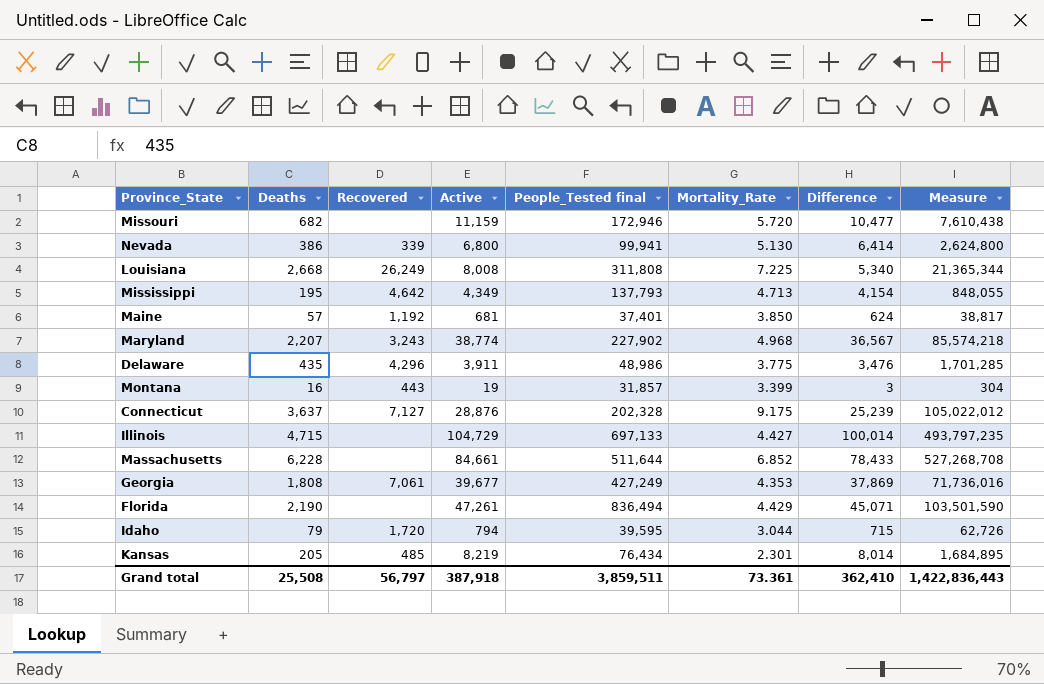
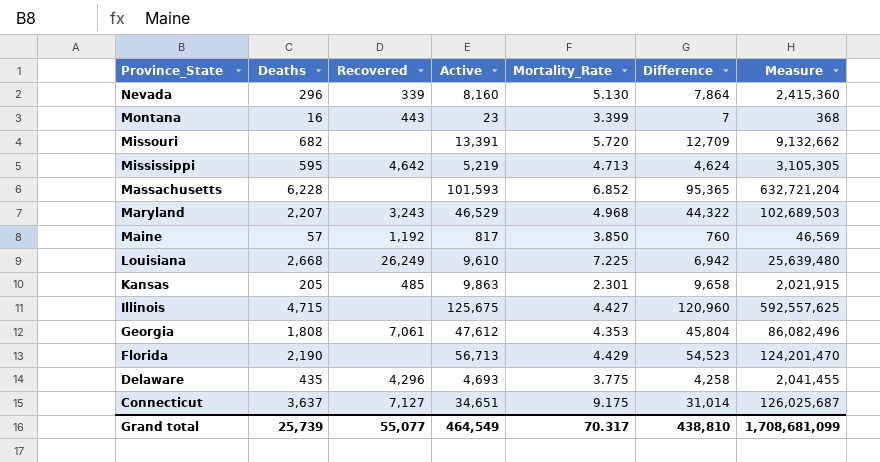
row order: none -> Province_State descending
column People_Tested final | position: 5 -> none
row Idaho: 79 | 1,720 | 794 | 39,595 | 3.044 | 715 | 62,726 -> none
Nevada | Deaths: 386 -> 296
Nevada | Active: 6,800 -> 8,160
Nevada | Difference: 6,414 -> 7,864
Nevada | Measure: 2,624,800 -> 2,415,360
Montana | Active: 19 -> 23
Montana | Difference: 3 -> 7
Montana | Measure: 304 -> 368
Missouri | Active: 11,159 -> 13,391
Missouri | Difference: 10,477 -> 12,709
Missouri | Measure: 7,610,438 -> 9,132,662
Mississippi | Deaths: 195 -> 595
Mississippi | Active: 4,349 -> 5,219
Mississippi | Difference: 4,154 -> 4,624
Mississippi | Measure: 848,055 -> 3,105,305
Massachusetts | Active: 84,661 -> 101,593
Massachusetts | Difference: 78,433 -> 95,365
Massachusetts | Measure: 527,268,708 -> 632,721,204
Maryland | Active: 38,774 -> 46,529
Maryland | Difference: 36,567 -> 44,322
Maryland | Measure: 85,574,218 -> 102,689,503
Maine | Active: 681 -> 817
Maine | Difference: 624 -> 760
Maine | Measure: 38,817 -> 46,569
Louisiana | Active: 8,008 -> 9,610
Louisiana | Difference: 5,340 -> 6,942
Louisiana | Measure: 21,365,344 -> 25,639,480
Kansas | Active: 8,219 -> 9,863
Kansas | Difference: 8,014 -> 9,658
Kansas | Measure: 1,684,895 -> 2,021,915
Illinois | Active: 104,729 -> 125,675
Illinois | Difference: 100,014 -> 120,960
Illinois | Measure: 493,797,235 -> 592,557,625
Georgia | Active: 39,677 -> 47,612
Georgia | Difference: 37,869 -> 45,804
Georgia | Measure: 71,736,016 -> 86,082,496
Florida | Active: 47,261 -> 56,713
Florida | Difference: 45,071 -> 54,523
Florida | Measure: 103,501,590 -> 124,201,470
Delaware | Active: 3,911 -> 4,693
Delaware | Difference: 3,476 -> 4,258
Delaware | Measure: 1,701,285 -> 2,041,455
Connecticut | Active: 28,876 -> 34,651
Connecticut | Difference: 25,239 -> 31,014
Connecticut | Measure: 105,022,012 -> 126,025,687
Grand total | Deaths: 25,508 -> 25,739
Grand total | Recovered: 56,797 -> 55,077
Grand total | Active: 387,918 -> 464,549
Grand total | Mortality_Rate: 73.361 -> 70.317
Grand total | Difference: 362,410 -> 438,810
Grand total | Measure: 1,422,836,443 -> 1,708,681,099

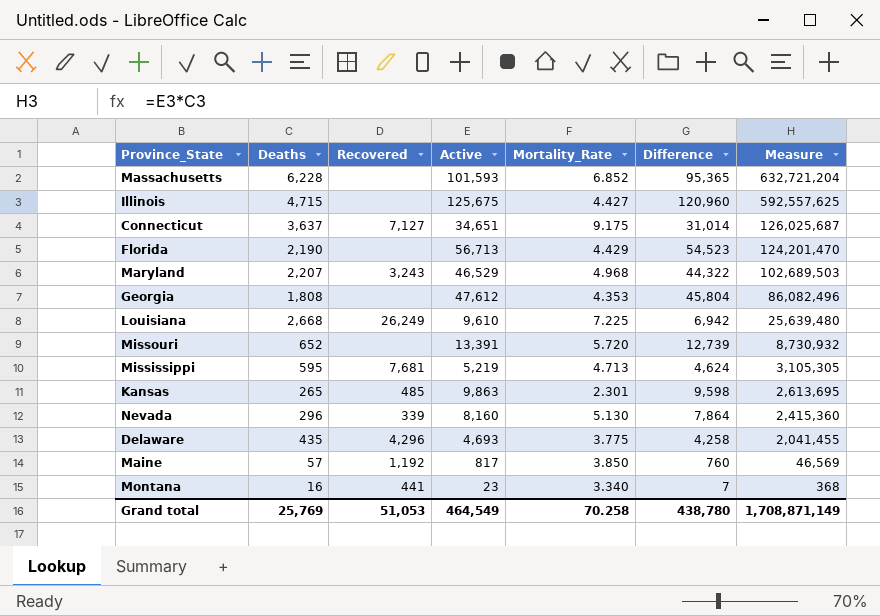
row order: Province_State descending -> Measure descending
Georgia | Recovered: 7,061 -> none
Missouri | Deaths: 682 -> 652
Missouri | Difference: 12,709 -> 12,739
Missouri | Measure: 9,132,662 -> 8,730,932
Mississippi | Recovered: 4,642 -> 7,681
Kansas | Deaths: 205 -> 265
Kansas | Difference: 9,658 -> 9,598
Kansas | Measure: 2,021,915 -> 2,613,695
Montana | Recovered: 443 -> 441
Montana | Mortality_Rate: 3.399 -> 3.340
Grand total | Deaths: 25,739 -> 25,769
Grand total | Recovered: 55,077 -> 51,053
Grand total | Mortality_Rate: 70.317 -> 70.258
Grand total | Difference: 438,810 -> 438,780
Grand total | Measure: 1,708,681,099 -> 1,708,871,149

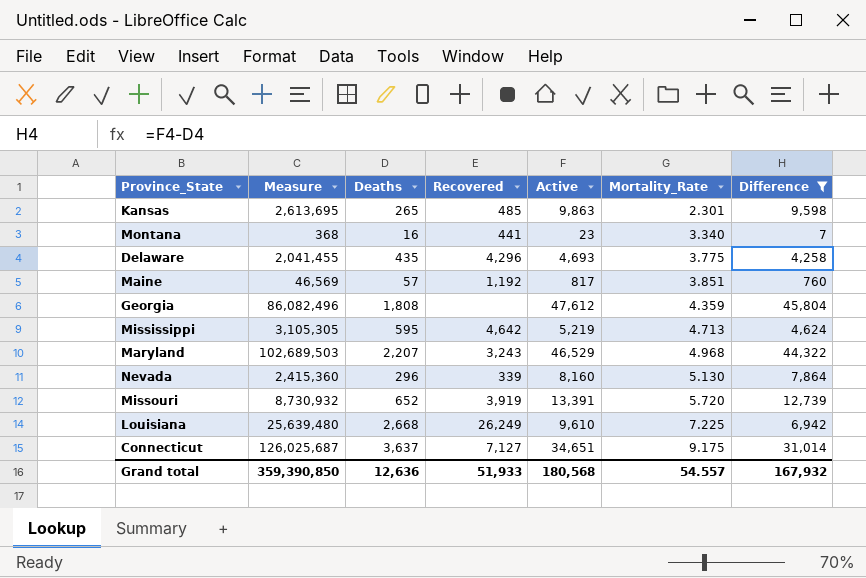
filter: none -> Difference <= 45,804
row order: Measure descending -> Mortality_Rate ascending
column Measure | position: 7 -> 2
Maine | Mortality_Rate: 3.850 -> 3.851
Georgia | Mortality_Rate: 4.353 -> 4.359
Mississippi | Recovered: 7,681 -> 4,642
Missouri | Recovered: none -> 3,919
Grand total | Measure: 1,708,871,149 -> 359,390,850
Grand total | Deaths: 25,769 -> 12,636
Grand total | Recovered: 51,053 -> 51,933
Grand total | Active: 464,549 -> 180,568
Grand total | Mortality_Rate: 70.258 -> 54.557
Grand total | Difference: 438,780 -> 167,932

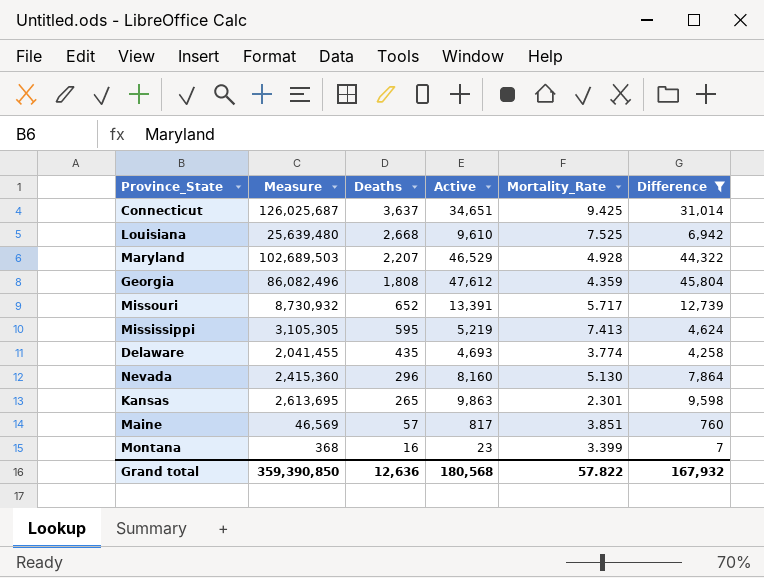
row order: Mortality_Rate ascending -> Deaths descending
column Recovered | position: 4 -> none
Connecticut | Mortality_Rate: 9.175 -> 9.425
Louisiana | Mortality_Rate: 7.225 -> 7.525
Maryland | Mortality_Rate: 4.968 -> 4.928
Missouri | Mortality_Rate: 5.720 -> 5.717
Mississippi | Mortality_Rate: 4.713 -> 7.413
Delaware | Mortality_Rate: 3.775 -> 3.774
Montana | Mortality_Rate: 3.340 -> 3.399
Grand total | Mortality_Rate: 54.557 -> 57.822

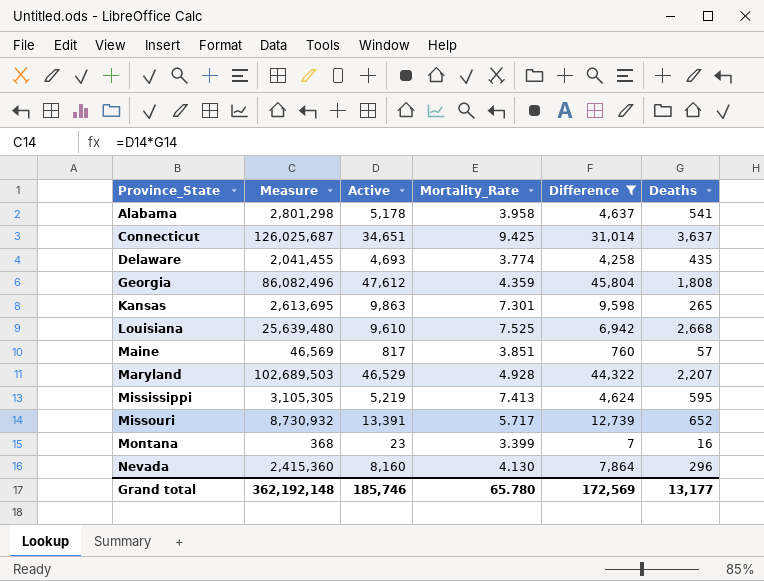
row order: Deaths descending -> Province_State ascending
column Deaths | position: 3 -> 6
row Alabama: none -> 2,801,298 | 5,178 | 3.958 | 4,637 | 541
Kansas | Mortality_Rate: 2.301 -> 7.301
Nevada | Mortality_Rate: 5.130 -> 4.130
Grand total | Measure: 359,390,850 -> 362,192,148
Grand total | Active: 180,568 -> 185,746
Grand total | Mortality_Rate: 57.822 -> 65.780
Grand total | Difference: 167,932 -> 172,569
Grand total | Deaths: 12,636 -> 13,177

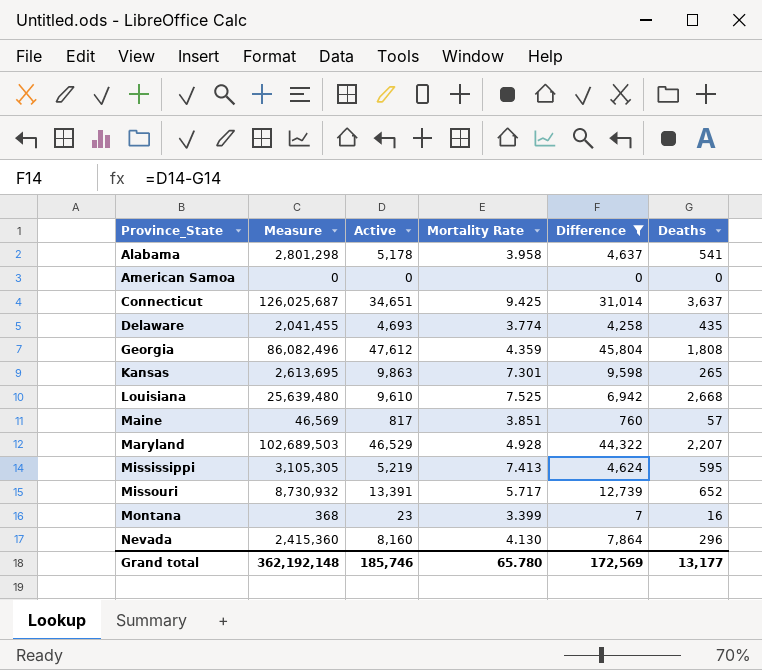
column name: Mortality_Rate -> Mortality Rate
row American Samoa: none -> 0 | 0 | none | 0 | 0

